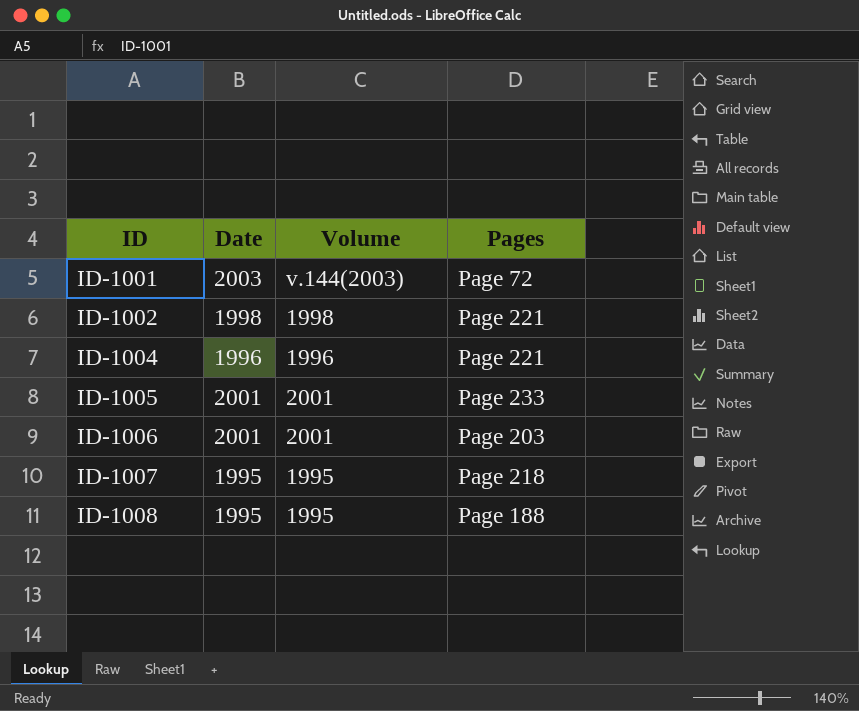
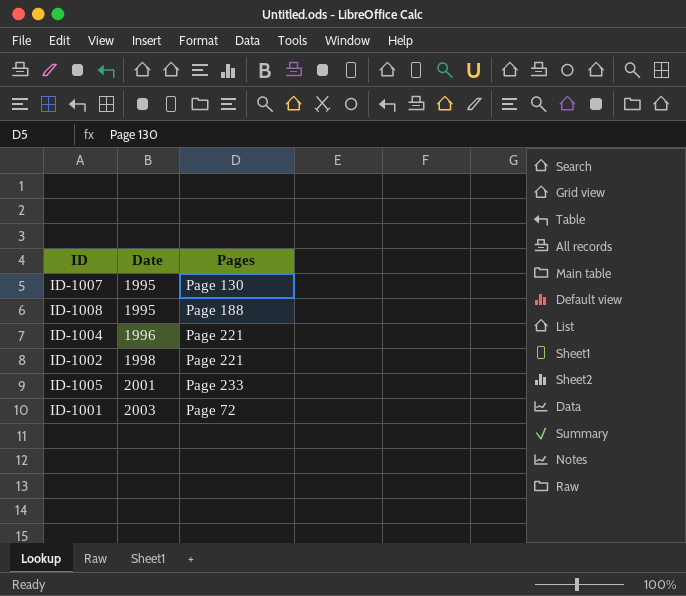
row order: ID ascending -> Date ascending
column Volume | position: 3 -> none
row ID-1006: 2001 | 2001 | Page 203 -> none
ID-1007 | Pages: Page 218 -> Page 130

